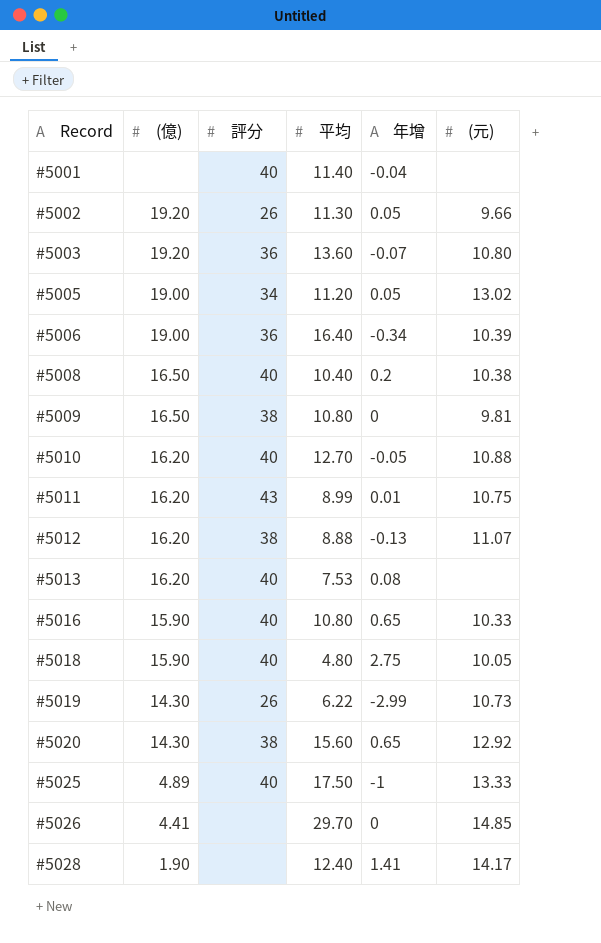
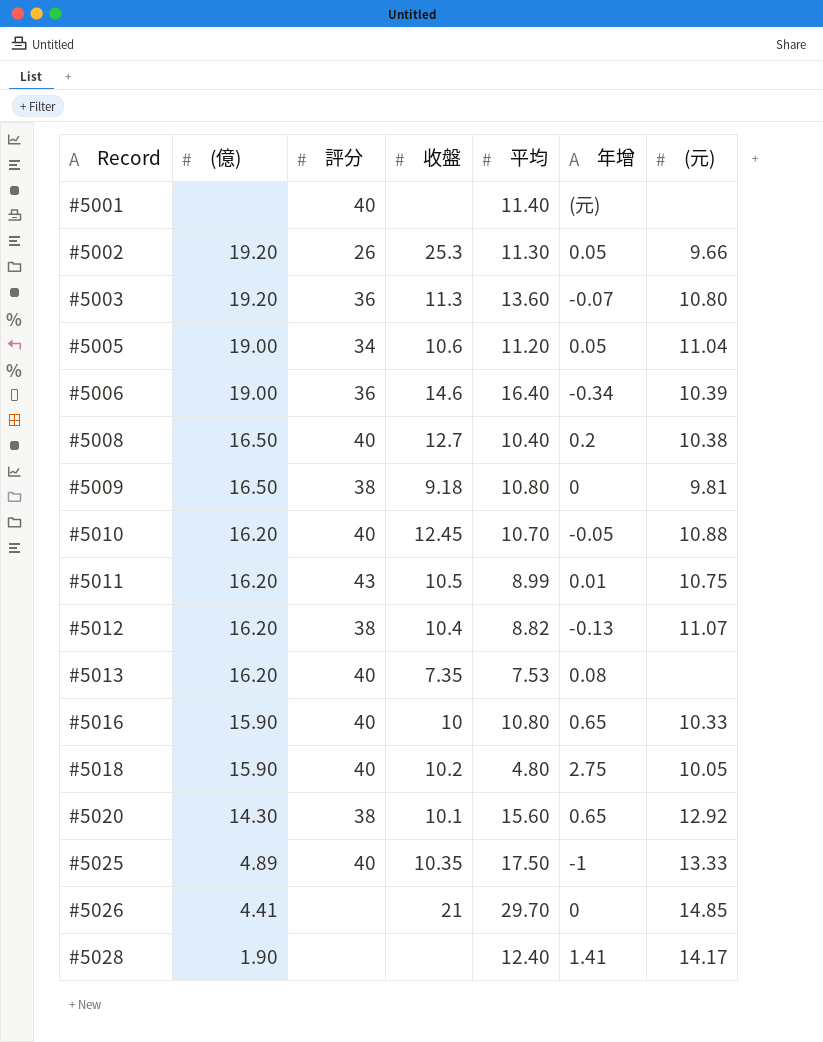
column 收盤 | position: none -> 4
row #5019: 14.30 | 26 | 6.22 | -2.99 | 10.73 -> none
#5001 | 年增: -0.04 -> (元)
#5005 | (元): 13.02 -> 11.04
#5010 | 平均: 12.70 -> 10.70
#5012 | 平均: 8.88 -> 8.82

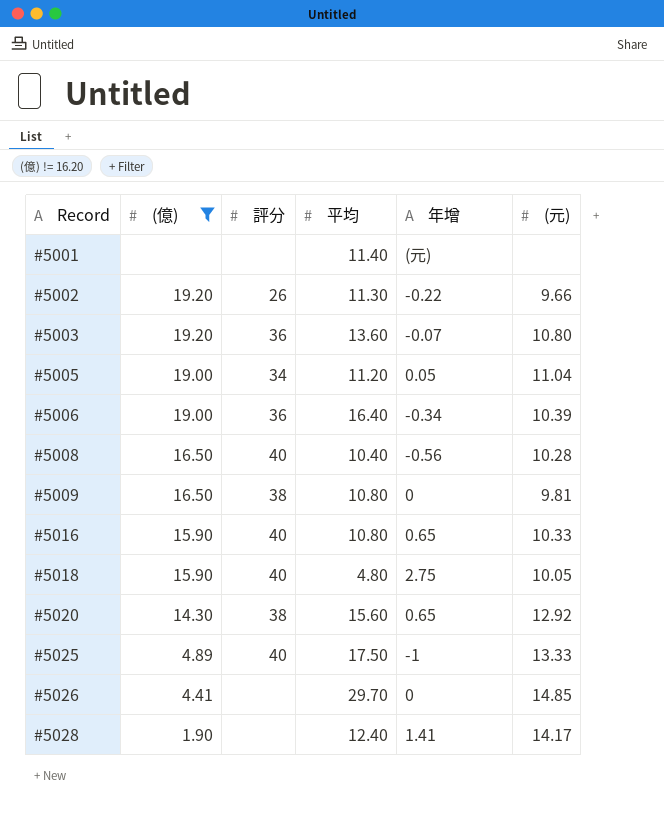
filter: none -> (億) != 16.20
column 收盤 | position: 4 -> none
#5001 | 評分: 40 -> none
#5002 | 年增: 0.05 -> -0.22
#5008 | 年增: 0.2 -> -0.56
#5008 | (元): 10.38 -> 10.28

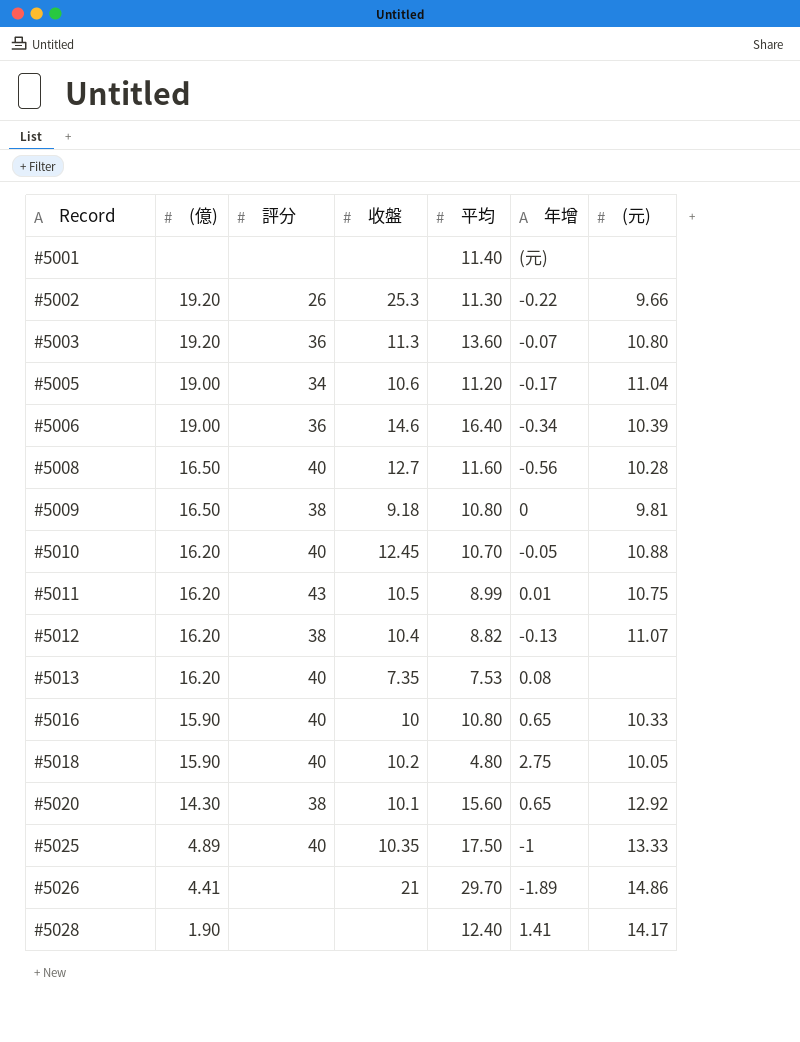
filter: (億) != 16.20 -> none
column 收盤 | position: none -> 4
#5005 | 年增: 0.05 -> -0.17
#5008 | 平均: 10.40 -> 11.60
#5026 | 年增: 0 -> -1.89
#5026 | (元): 14.85 -> 14.86

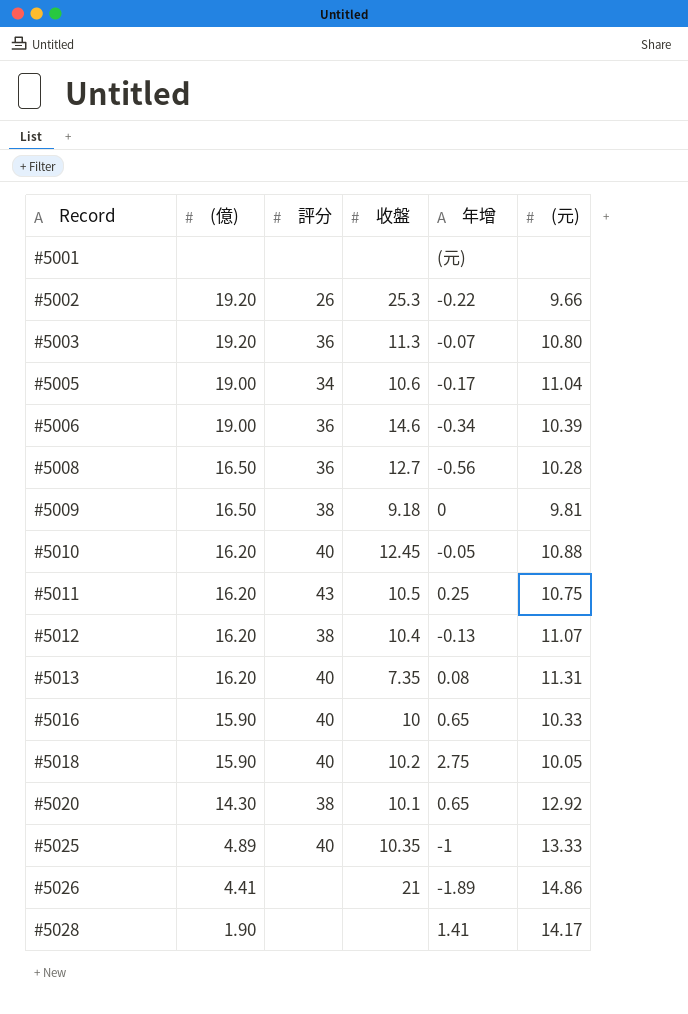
column 平均 | position: 5 -> none
#5008 | 評分: 40 -> 36
#5011 | 年增: 0.01 -> 0.25
#5013 | (元): none -> 11.31

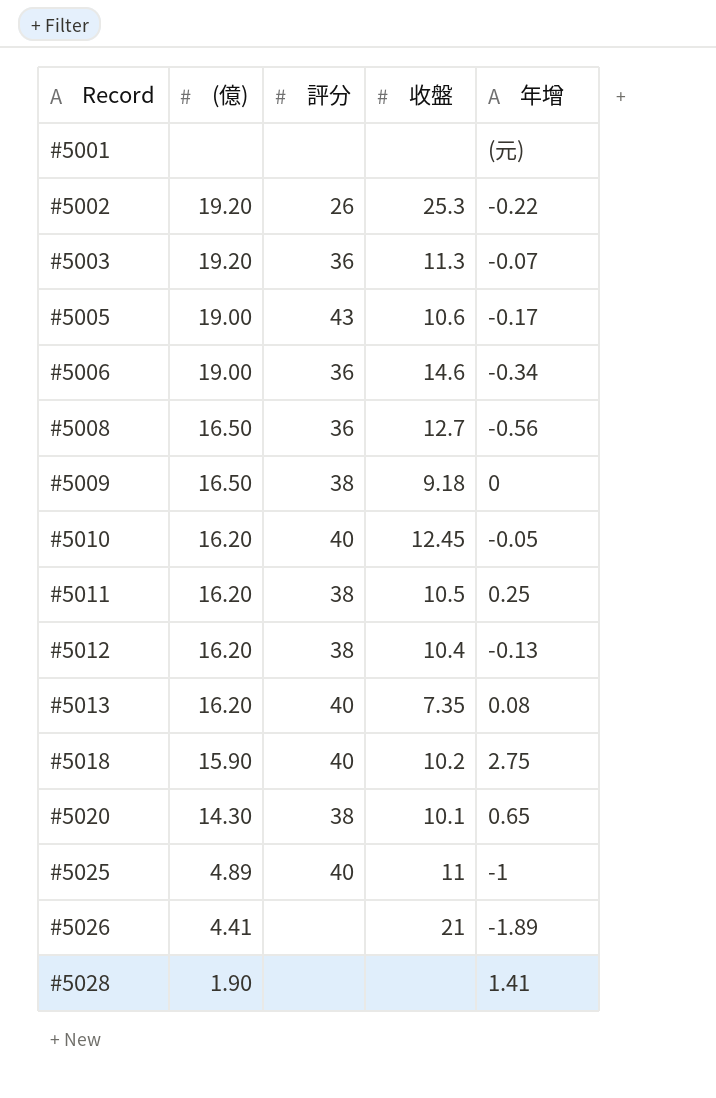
column (元) | position: 6 -> none
row #5016: 15.90 | 40 | 10 | 0.65 | 10.33 -> none
#5005 | 評分: 34 -> 43
#5011 | 評分: 43 -> 38
#5025 | 收盤: 10.35 -> 11

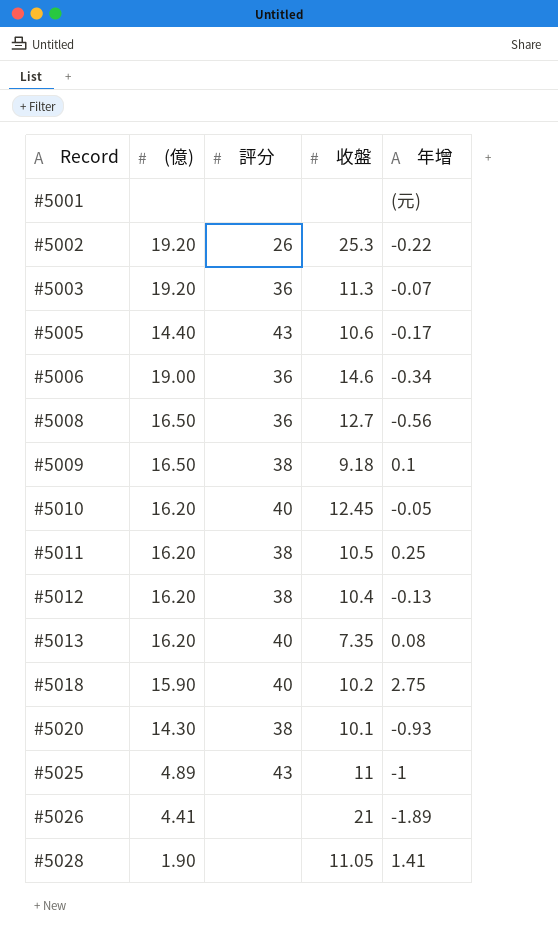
#5005 | (億): 19.00 -> 14.40
#5009 | 年增: 0 -> 0.1
#5020 | 年增: 0.65 -> -0.93
#5025 | 評分: 40 -> 43
#5028 | 收盤: none -> 11.05

